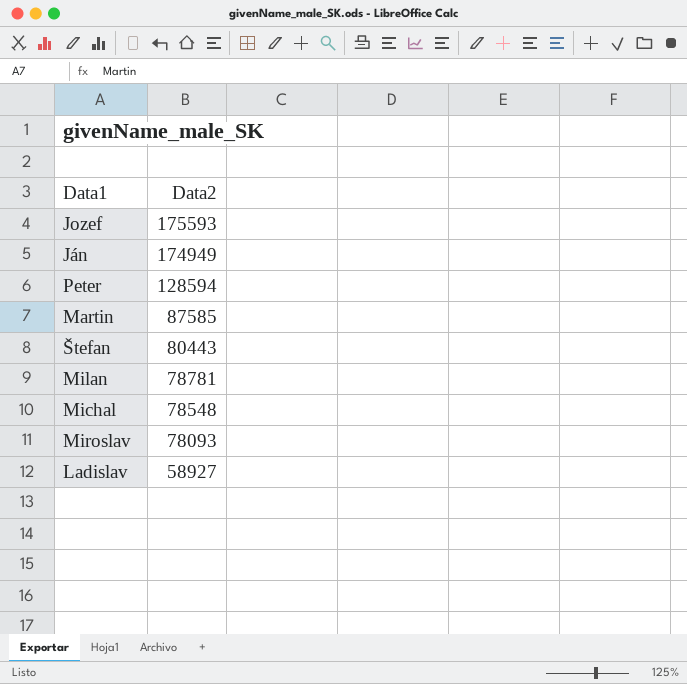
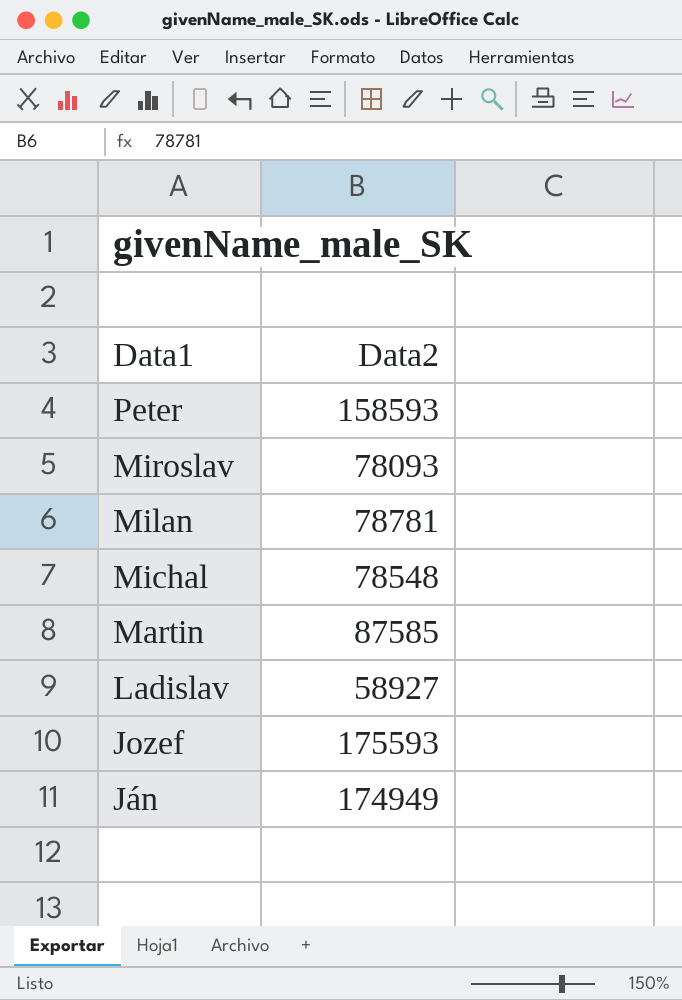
row order: Data2 descending -> Data1 descending
row Štefan: 80443 -> none
Peter | Data2: 128594 -> 158593

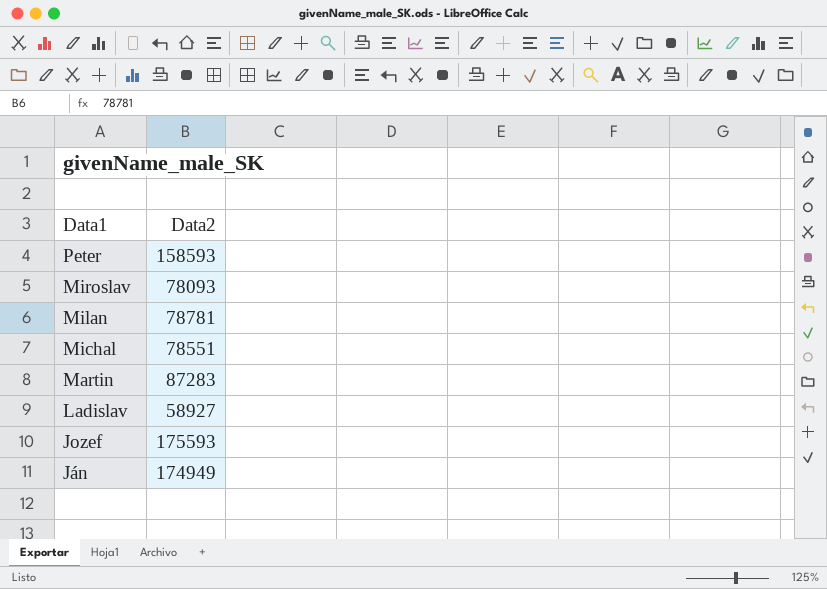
Michal | Data2: 78548 -> 78551
Martin | Data2: 87585 -> 87283

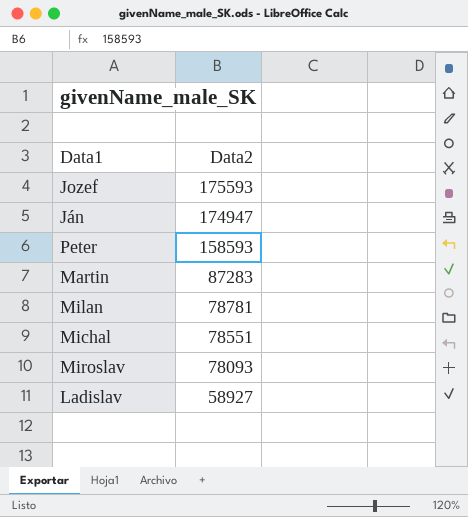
row order: Data1 descending -> Data2 descending
Ján | Data2: 174949 -> 174947

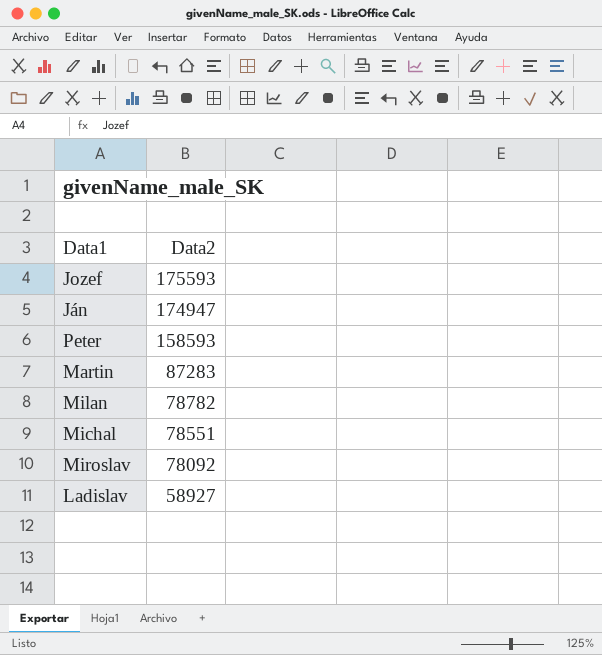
Milan | Data2: 78781 -> 78782
Miroslav | Data2: 78093 -> 78092

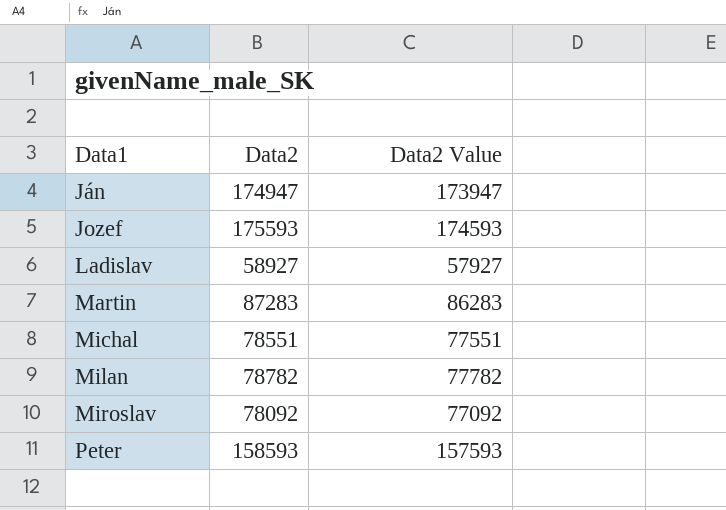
row order: Data2 descending -> Data1 ascending
column Data2 Value | formula: none -> [Data2] - 1000

